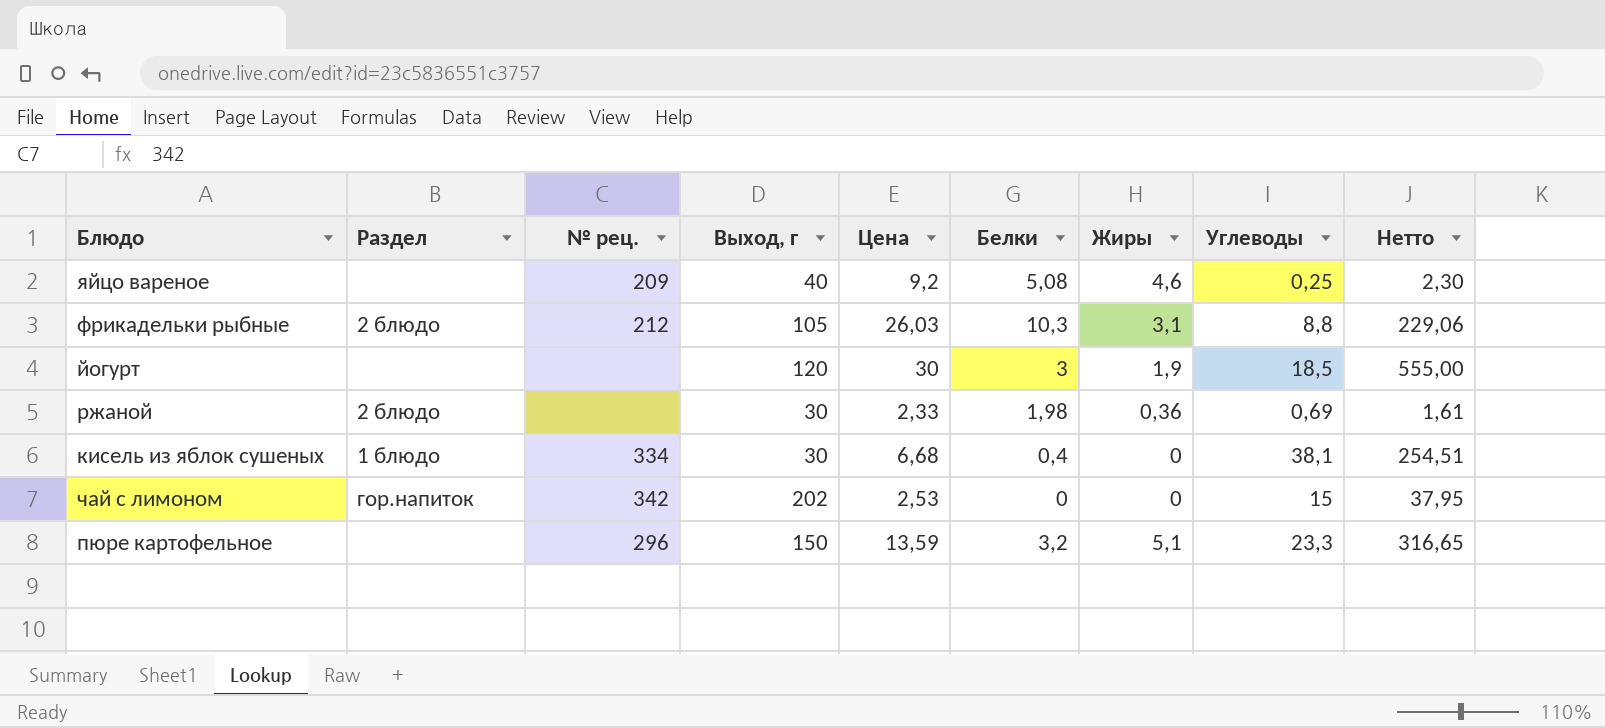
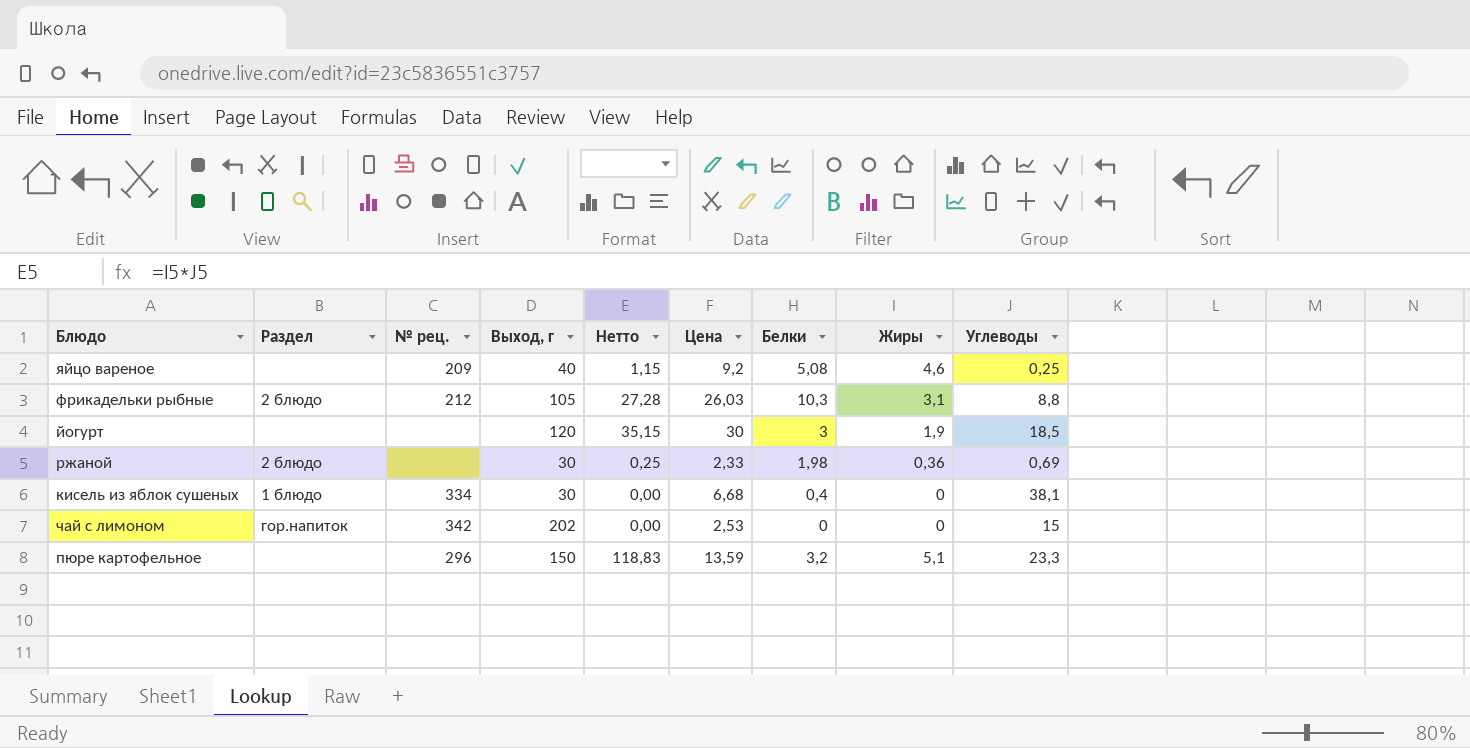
column Нетто | formula: [Цена] * [Углеводы] -> [Жиры] * [Углеводы]
column Нетто | position: 9 -> 5

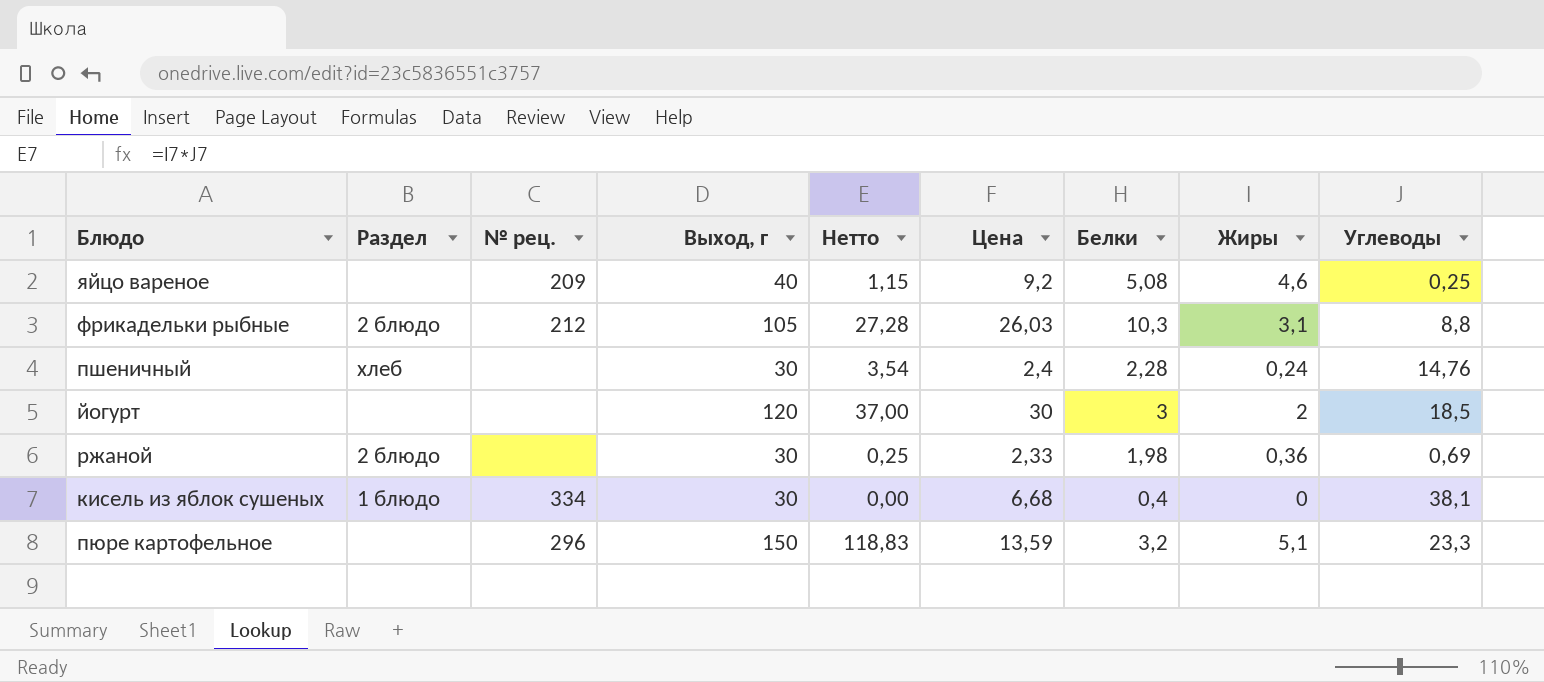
row чай с лимоном: гор.напиток | 342 | 202 | 0,00 | 2,53 | 0 | 0 | 15 -> none
row пшеничный: none -> хлеб | none | 30 | 3,54 | 2,4 | 2,28 | 0,24 | 14,76
йогурт | Нетто: 35,15 -> 37,00
йогурт | Жиры: 1,9 -> 2

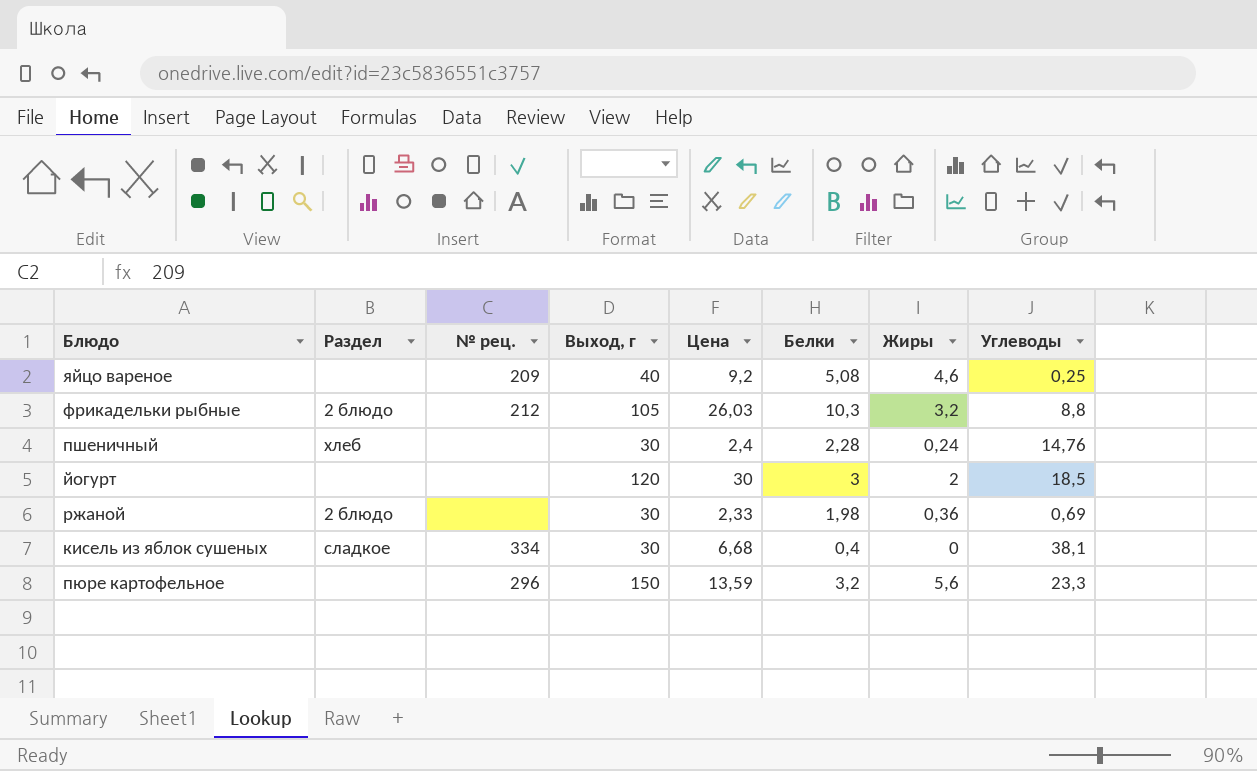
column Нетто | formula: [Жиры] * [Углеводы] -> none
фрикадельки рыбные | Жиры: 3,1 -> 3,2
кисель из яблок сушеных | Раздел: 1 блюдо -> сладкое
пюре картофельное | Жиры: 5,1 -> 5,6

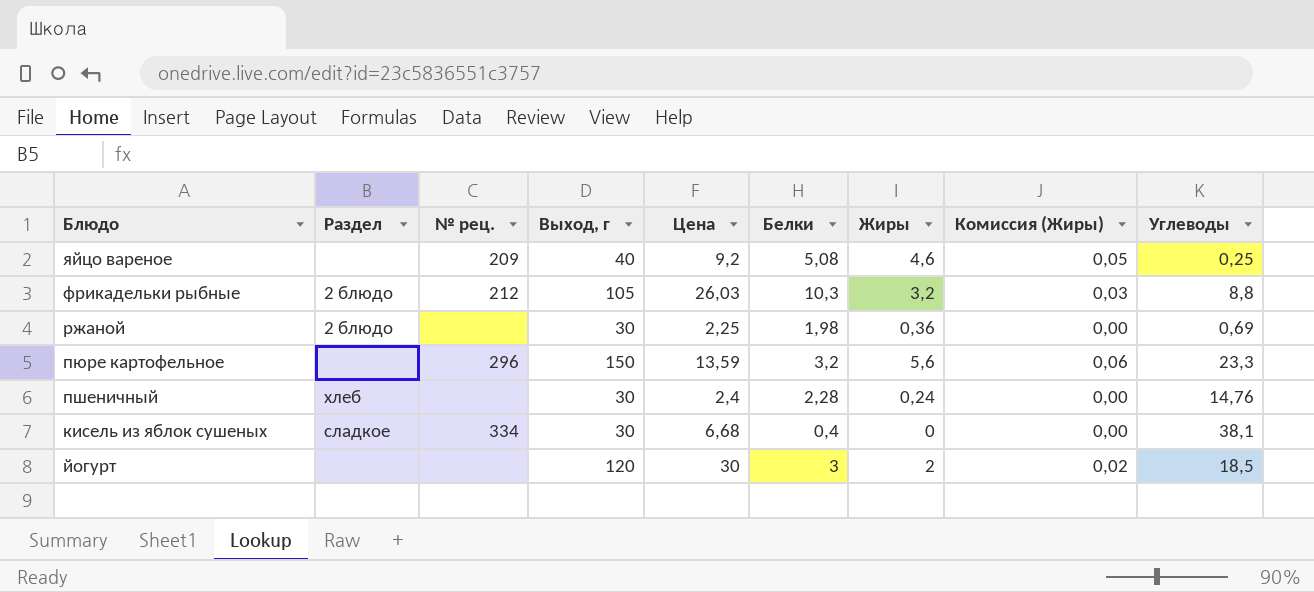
row order: none -> Блюдо descending
column Комиссия (Жиры) | formula: none -> [Жиры] * 0,01
ржаной | Цена: 2,33 -> 2,25

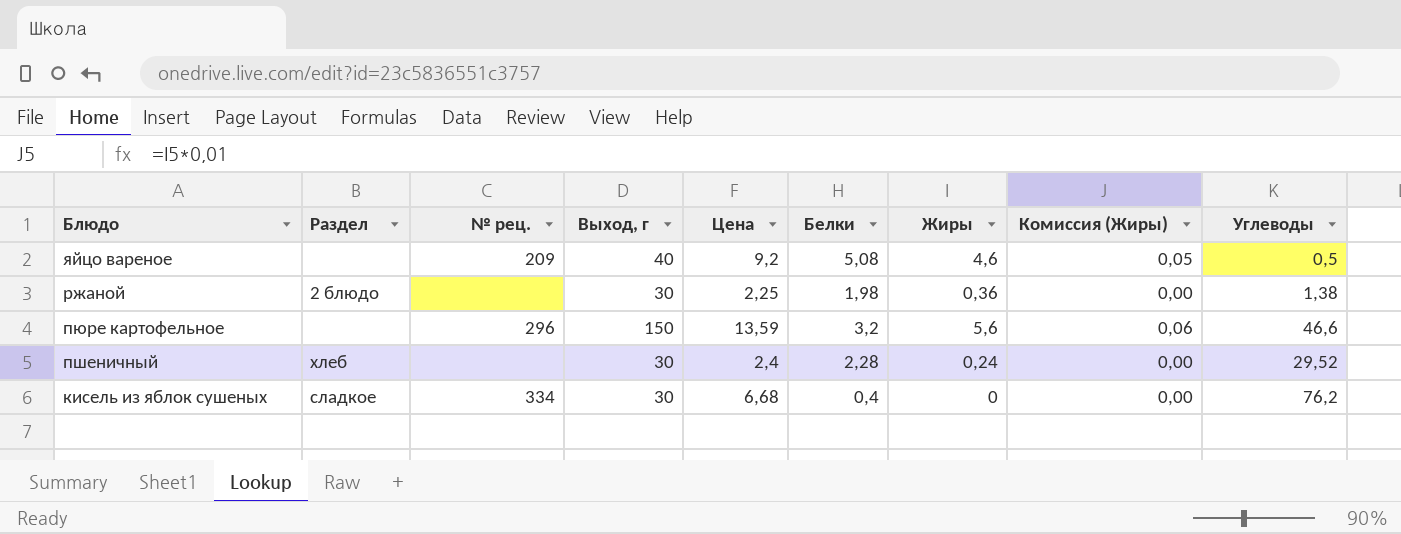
row фрикадельки рыбные: 2 блюдо | 212 | 105 | 26,03 | 10,3 | 3,2 | 0,03 | 8,8 -> none
row йогурт: none | none | 120 | 30 | 3 | 2 | 0,02 | 18,5 -> none
яйцо вареное | Углеводы: 0,25 -> 0,5
ржаной | Углеводы: 0,69 -> 1,38
пюре картофельное | Углеводы: 23,3 -> 46,6
пшеничный | Углеводы: 14,76 -> 29,52
кисель из яблок сушеных | Углеводы: 38,1 -> 76,2

